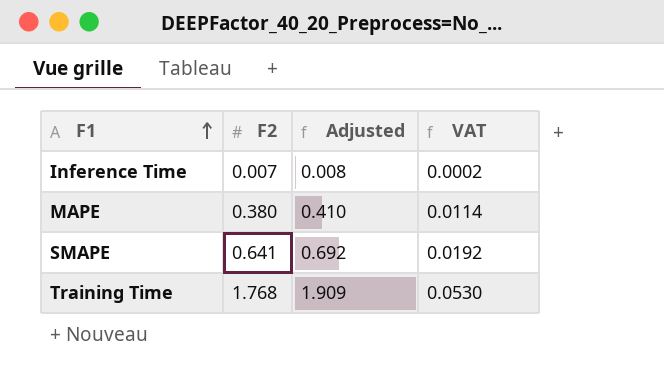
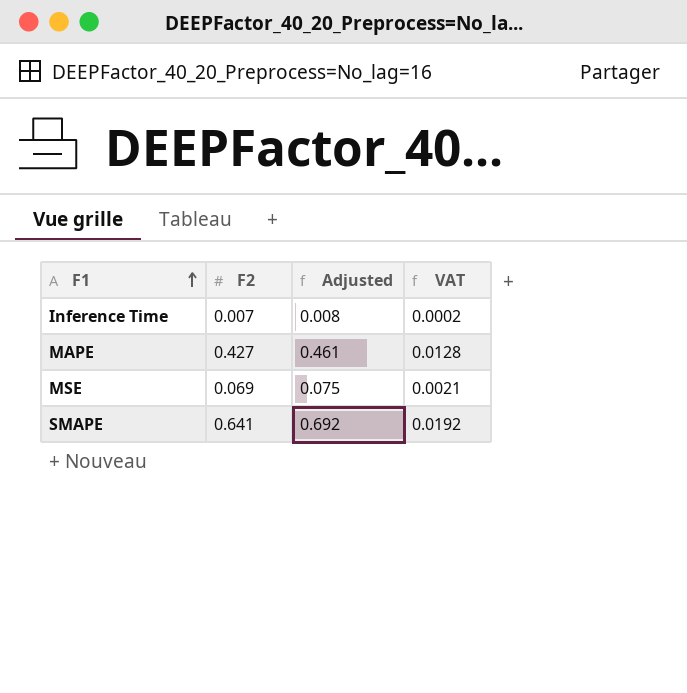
row Training Time: 1.768 | 1.909 | 0.0530 -> none
MAPE | F2: 0.380 -> 0.427
MAPE | Adjusted: 0.410 -> 0.461
MAPE | VAT: 0.0114 -> 0.0128
row MSE: none -> 0.069 | 0.075 | 0.0021

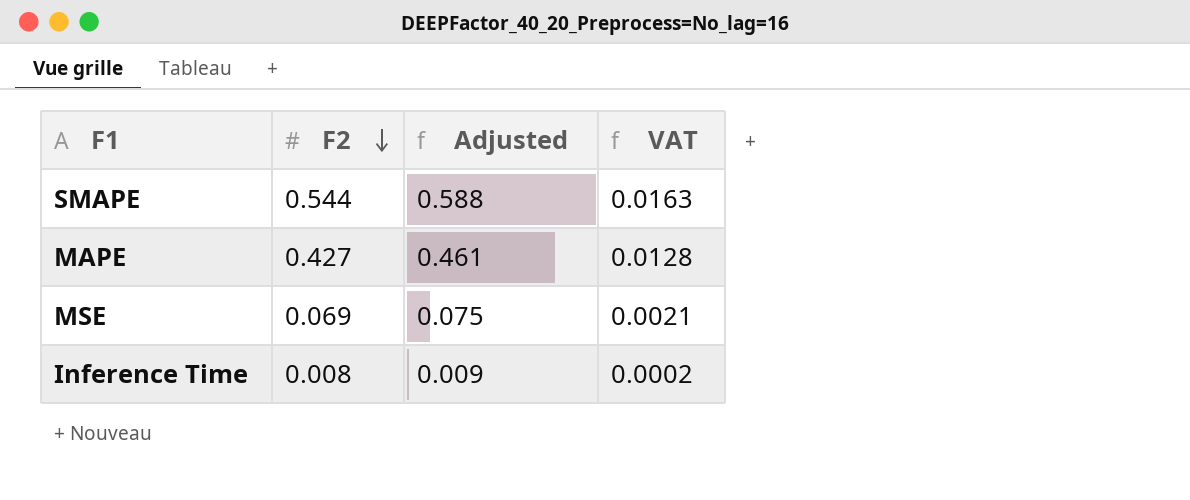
row order: F1 ascending -> F2 descending
SMAPE | F2: 0.641 -> 0.544
SMAPE | Adjusted: 0.692 -> 0.588
SMAPE | VAT: 0.0192 -> 0.0163
Inference Time | F2: 0.007 -> 0.008
Inference Time | Adjusted: 0.008 -> 0.009

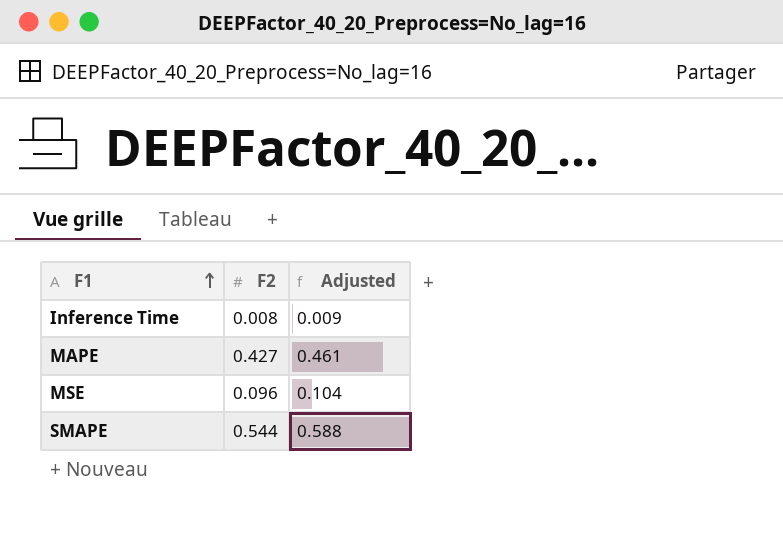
row order: F2 descending -> F1 ascending
column VAT | formula: [F2] * 0.03 -> none
MSE | F2: 0.069 -> 0.096
MSE | Adjusted: 0.075 -> 0.104

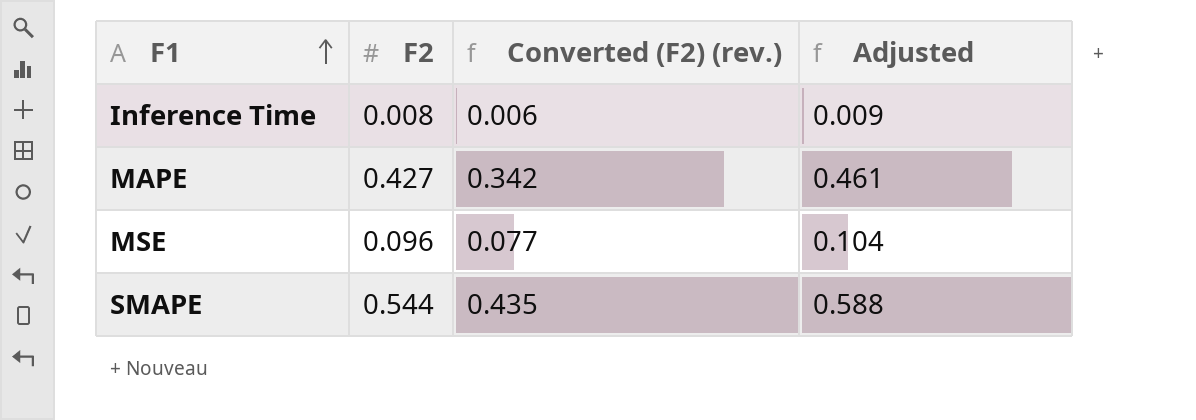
column Converted (F2) (rev.) | formula: none -> [F2] * 0.8

